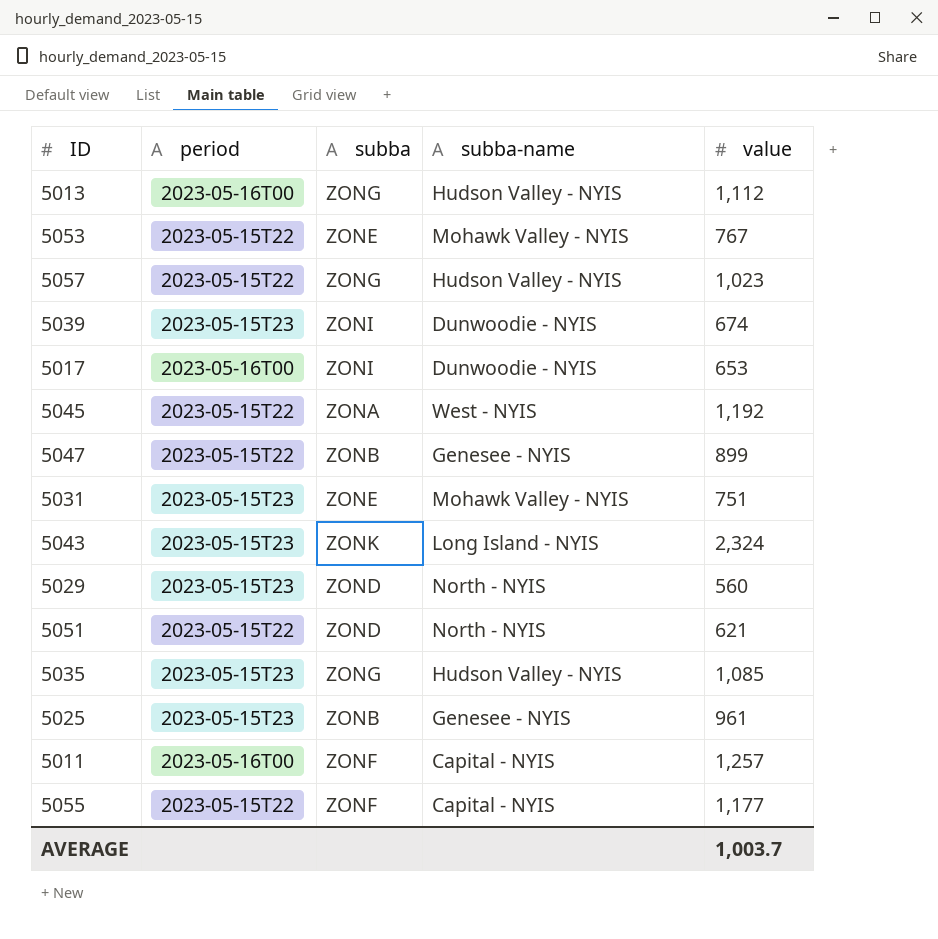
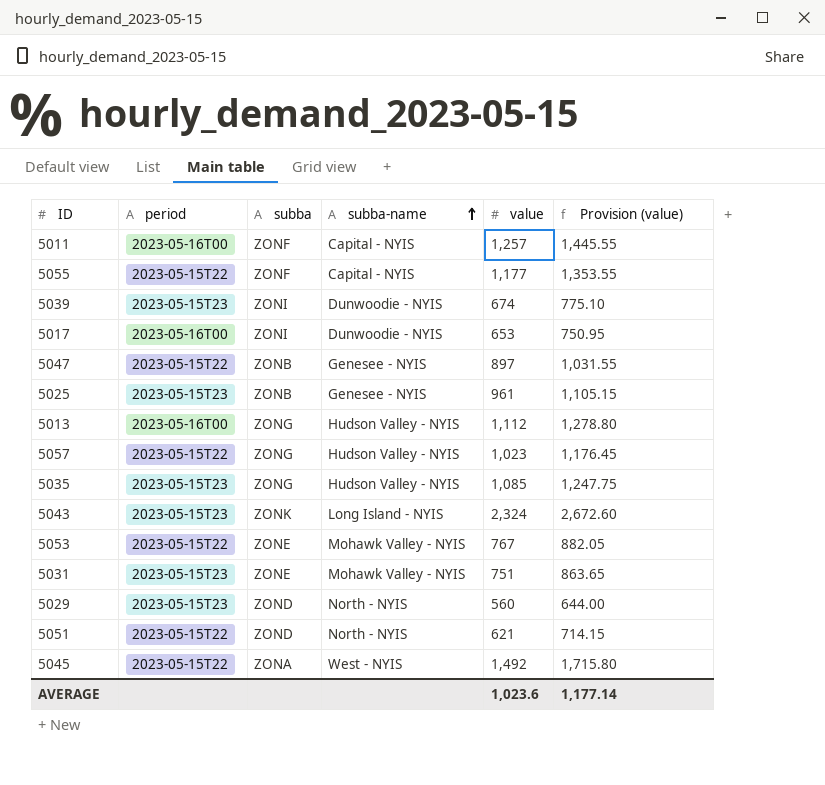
row order: none -> subba-name ascending
column Provision (value) | formula: none -> [value] * 1.15
5047 | value: 899 -> 897
5045 | value: 1,192 -> 1,492
AVERAGE | value: 1,003.7 -> 1,023.6

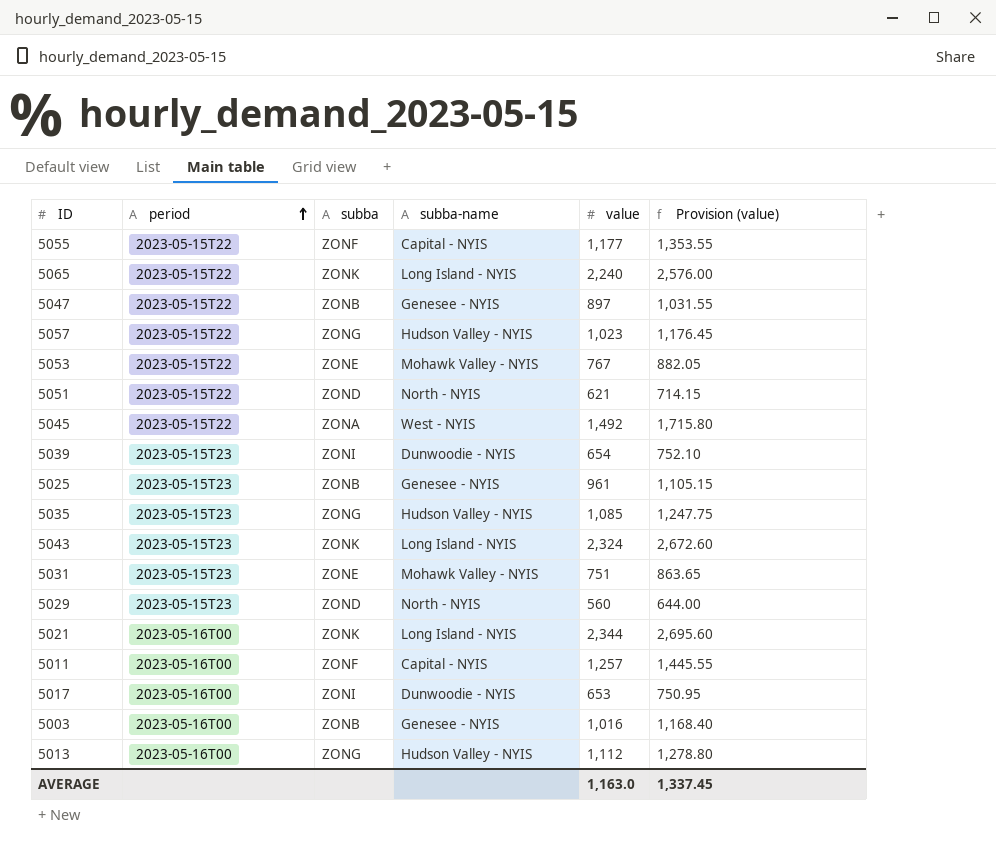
row order: subba-name ascending -> period ascending
row 5065: none -> 2023-05-15T22 | ZONK | Long Island - NYIS | 2,240 | 2,576.00
5039 | value: 674 -> 654
5039 | Provision (value): 775.10 -> 752.10
row 5021: none -> 2023-05-16T00 | ZONK | Long Island - NYIS | 2,344 | 2,695.60
row 5003: none -> 2023-05-16T00 | ZONB | Genesee - NYIS | 1,016 | 1,168.40
AVERAGE | value: 1,023.6 -> 1,163.0
AVERAGE | Provision (value): 1,177.14 -> 1,337.45

